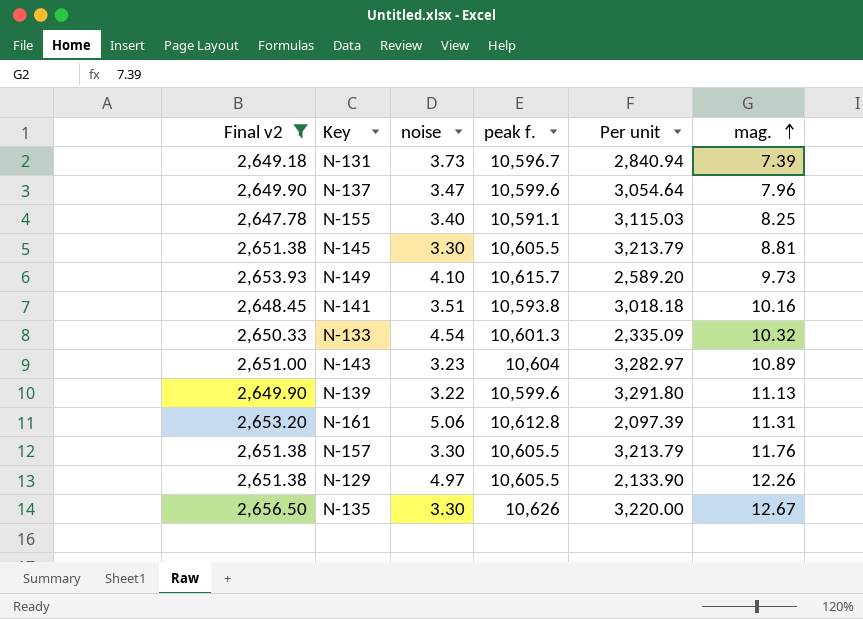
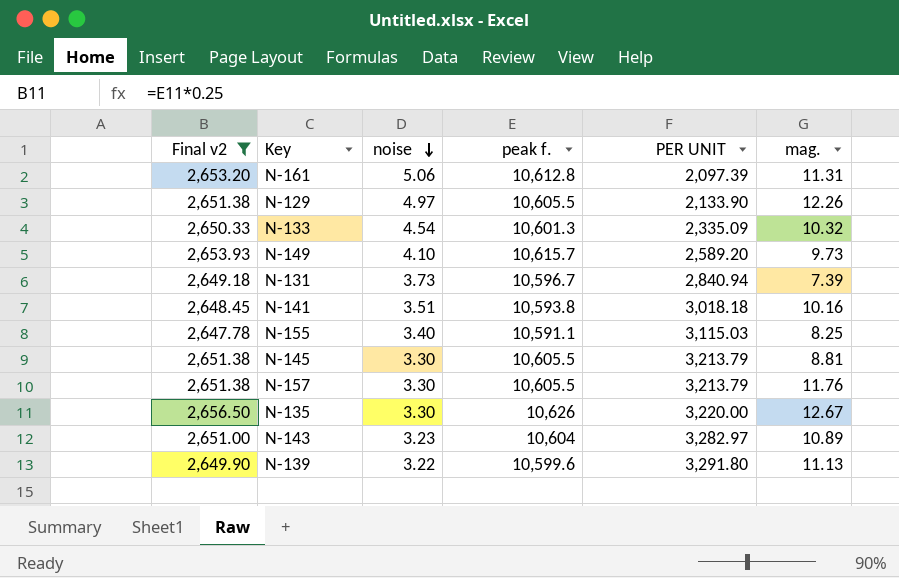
row order: mag. ascending -> noise descending
column name: Per unit -> PER UNIT
row N-137: 2,649.90 | 3.47 | 10,599.6 | 3,054.64 | 7.96 -> none

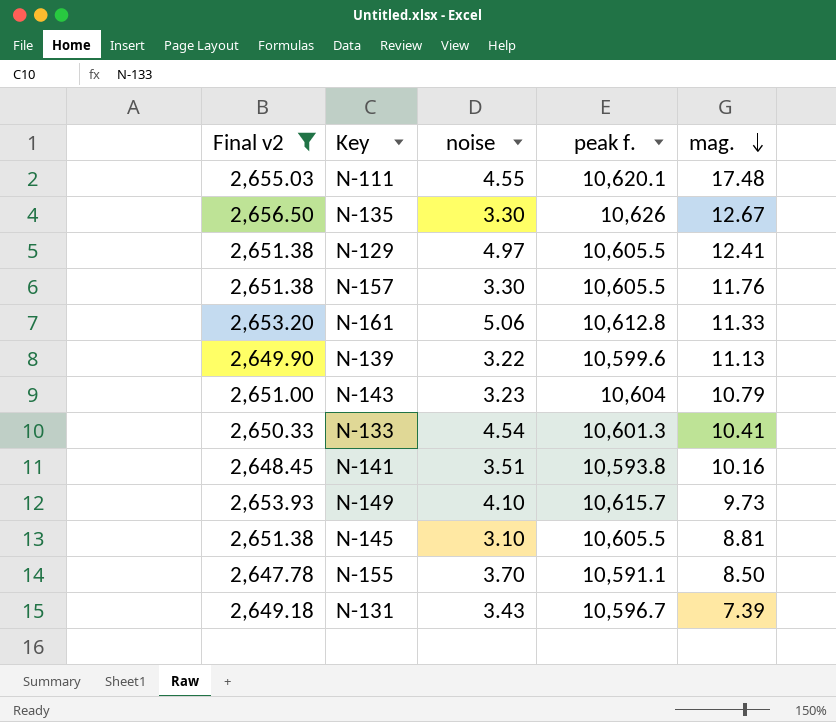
row order: noise descending -> mag. descending
column PER UNIT | formula: [peak f.] / [noise] -> none
row N-111: none -> 2,655.03 | 4.55 | 10,620.1 | 17.48
N-129 | mag.: 12.26 -> 12.41
N-161 | mag.: 11.31 -> 11.33
N-143 | mag.: 10.89 -> 10.79
N-133 | mag.: 10.32 -> 10.41
N-145 | noise: 3.30 -> 3.10
N-155 | noise: 3.40 -> 3.70
N-155 | mag.: 8.25 -> 8.50
N-131 | noise: 3.73 -> 3.43

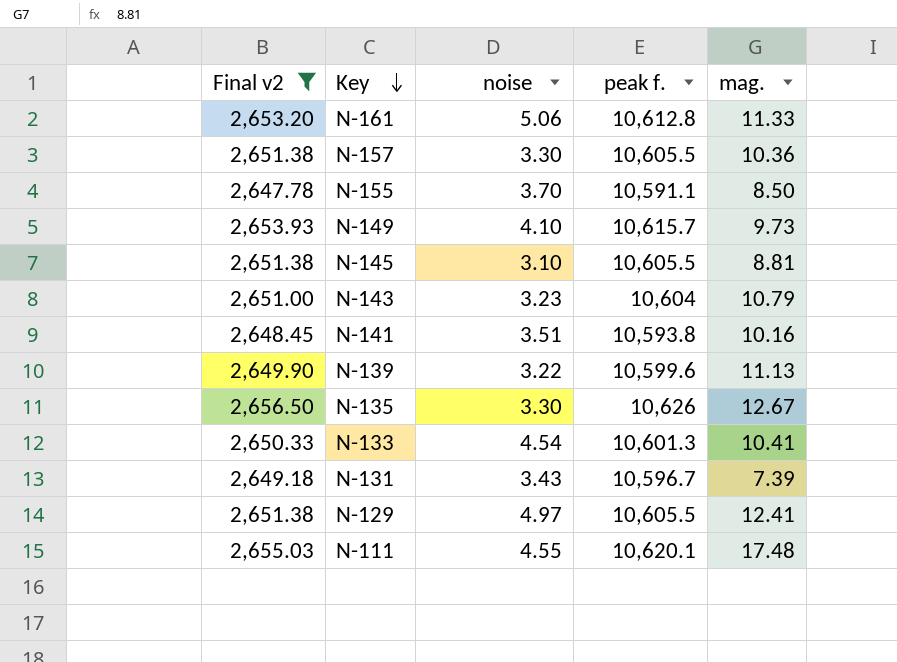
row order: mag. descending -> Key descending
N-157 | mag.: 11.76 -> 10.36

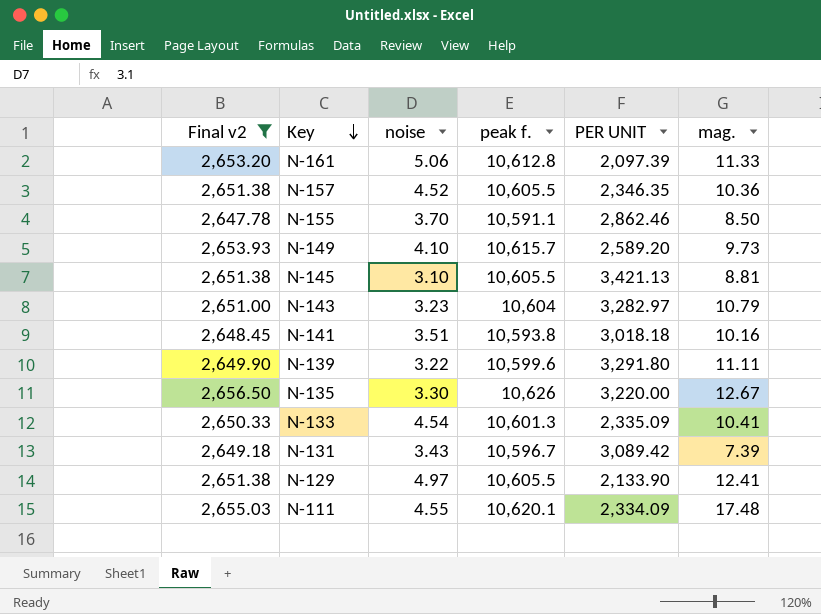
column PER UNIT | formula: none -> [peak f.] / [noise]
N-157 | noise: 3.30 -> 4.52
N-139 | mag.: 11.13 -> 11.11

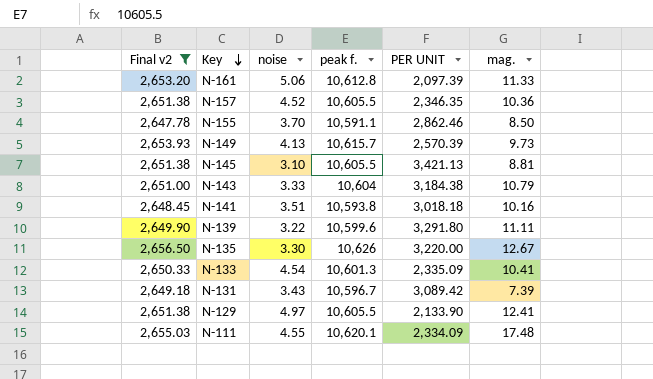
N-149 | noise: 4.10 -> 4.13
N-149 | PER UNIT: 2,589.20 -> 2,570.39
N-143 | noise: 3.23 -> 3.33
N-143 | PER UNIT: 3,282.97 -> 3,184.38

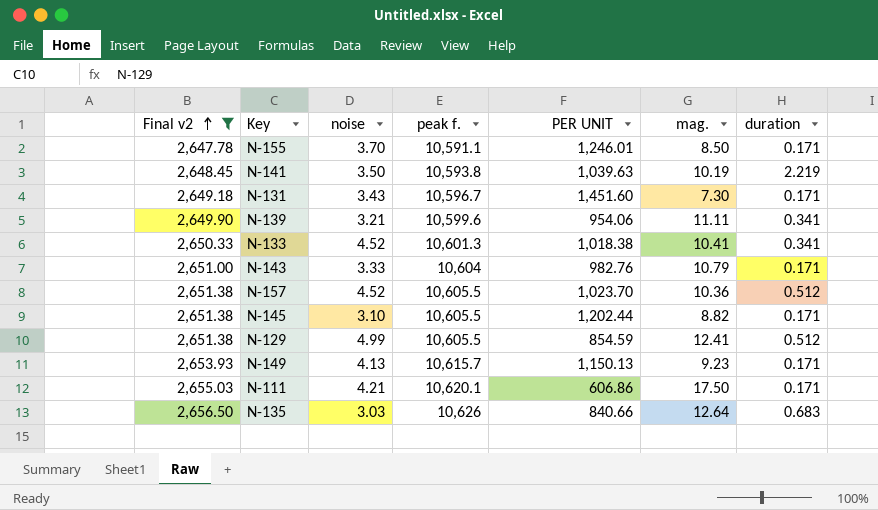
row order: Key descending -> Final v2 ascending
column PER UNIT | formula: [peak f.] / [noise] -> [peak f.] / [mag.]
column duration | position: none -> 7
row N-161: 2,653.20 | 5.06 | 10,612.8 | 2,097.39 | 11.33 -> none
N-141 | noise: 3.51 -> 3.50
N-141 | mag.: 10.16 -> 10.19
N-131 | mag.: 7.39 -> 7.30
N-139 | noise: 3.22 -> 3.21
N-133 | noise: 4.54 -> 4.52
N-145 | mag.: 8.81 -> 8.82
N-129 | noise: 4.97 -> 4.99
N-149 | mag.: 9.73 -> 9.23
N-111 | noise: 4.55 -> 4.21
N-111 | mag.: 17.48 -> 17.50
N-135 | noise: 3.30 -> 3.03
N-135 | mag.: 12.67 -> 12.64

